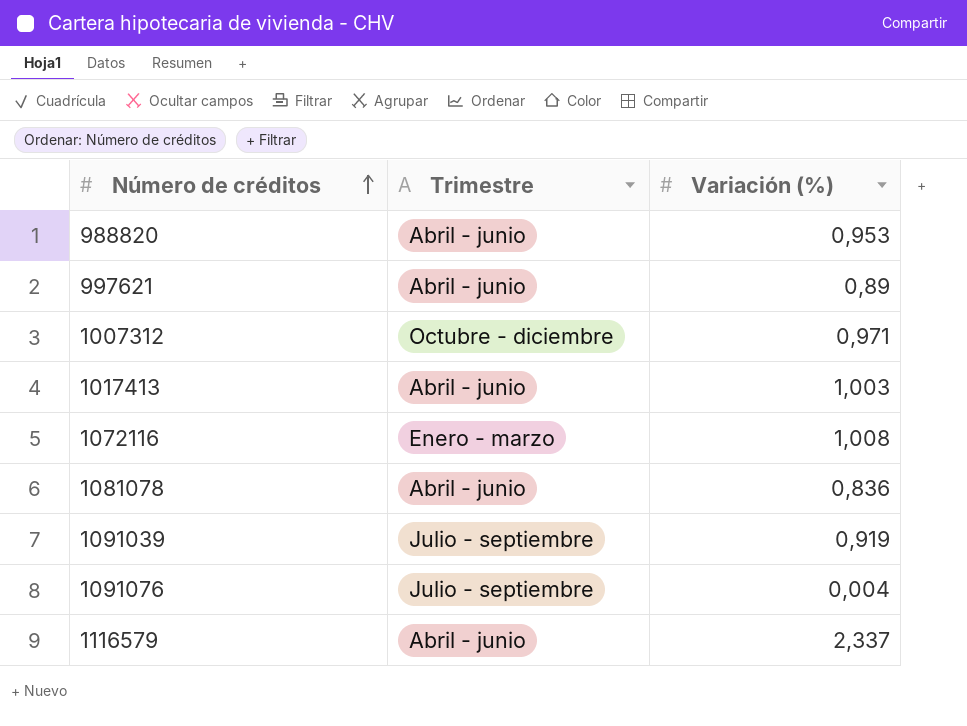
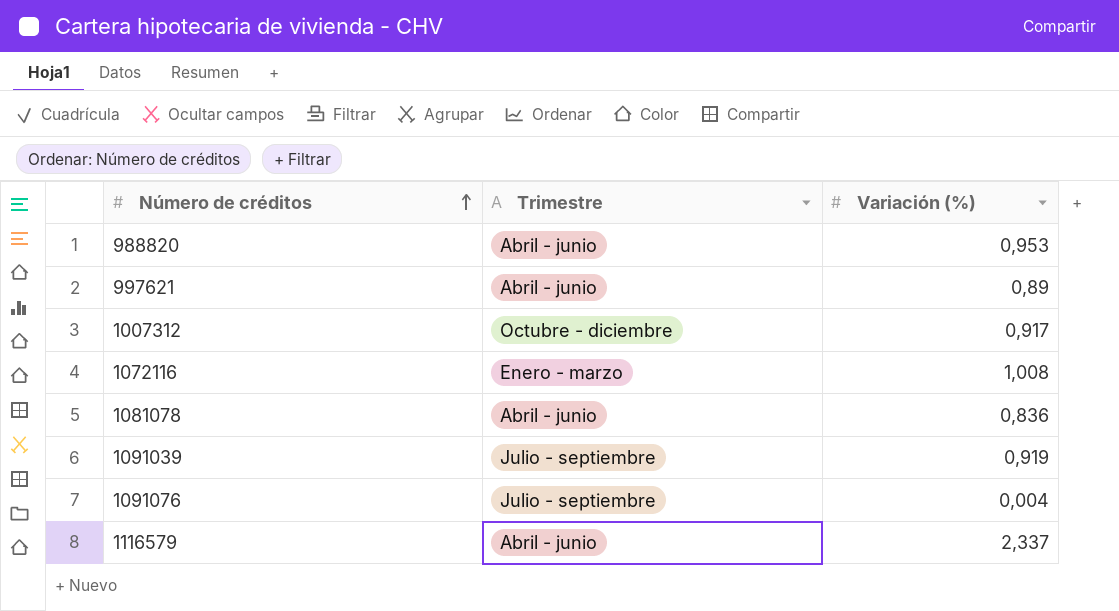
row 1017413: Abril - junio | 1,003 -> none
1007312 | Variación (%): 0,971 -> 0,917

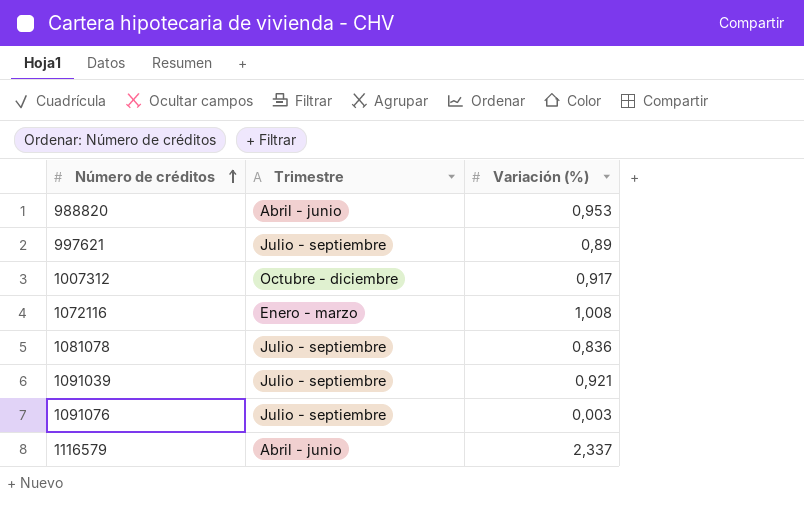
997621 | Trimestre: Abril - junio -> Julio - septiembre
1081078 | Trimestre: Abril - junio -> Julio - septiembre
1091039 | Variación (%): 0,919 -> 0,921
1091076 | Variación (%): 0,004 -> 0,003

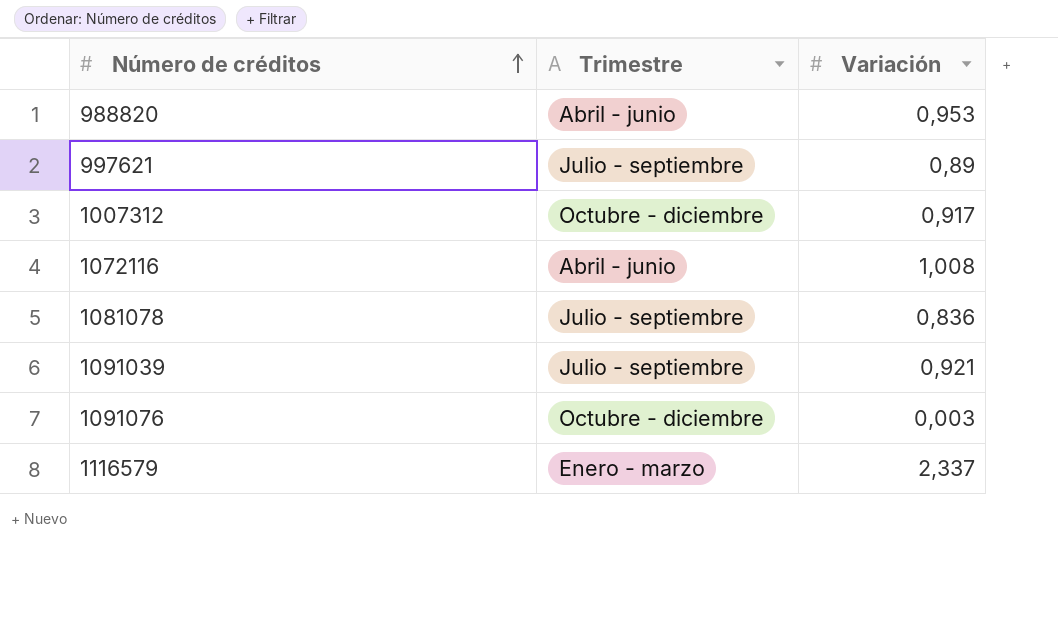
column name: Variación (%) -> Variación
1072116 | Trimestre: Enero - marzo -> Abril - junio
1091076 | Trimestre: Julio - septiembre -> Octubre - diciembre
1116579 | Trimestre: Abril - junio -> Enero - marzo

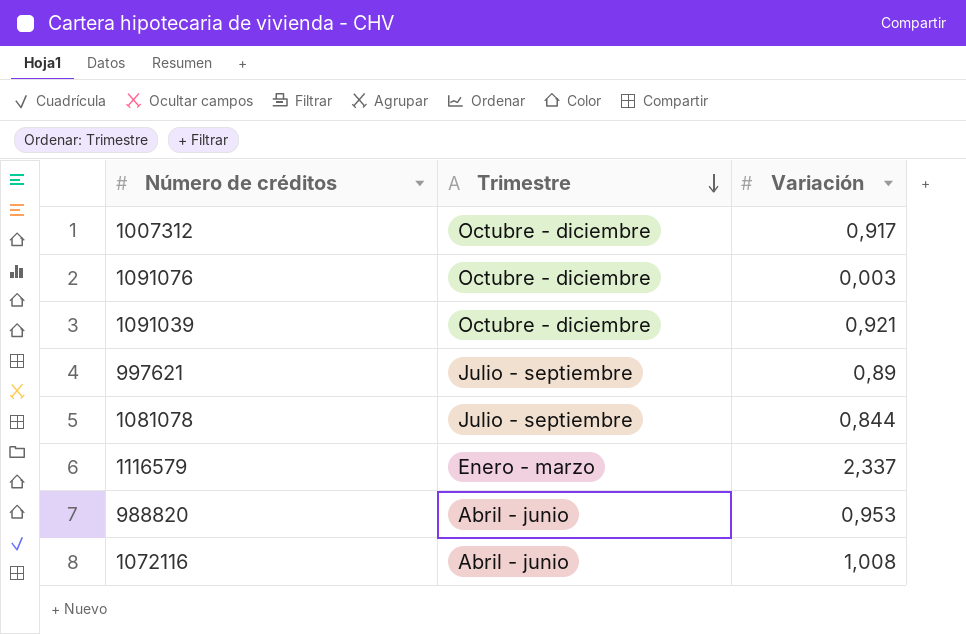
row order: Número de créditos ascending -> Trimestre descending
1091039 | Trimestre: Julio - septiembre -> Octubre - diciembre
1081078 | Variación: 0,836 -> 0,844

